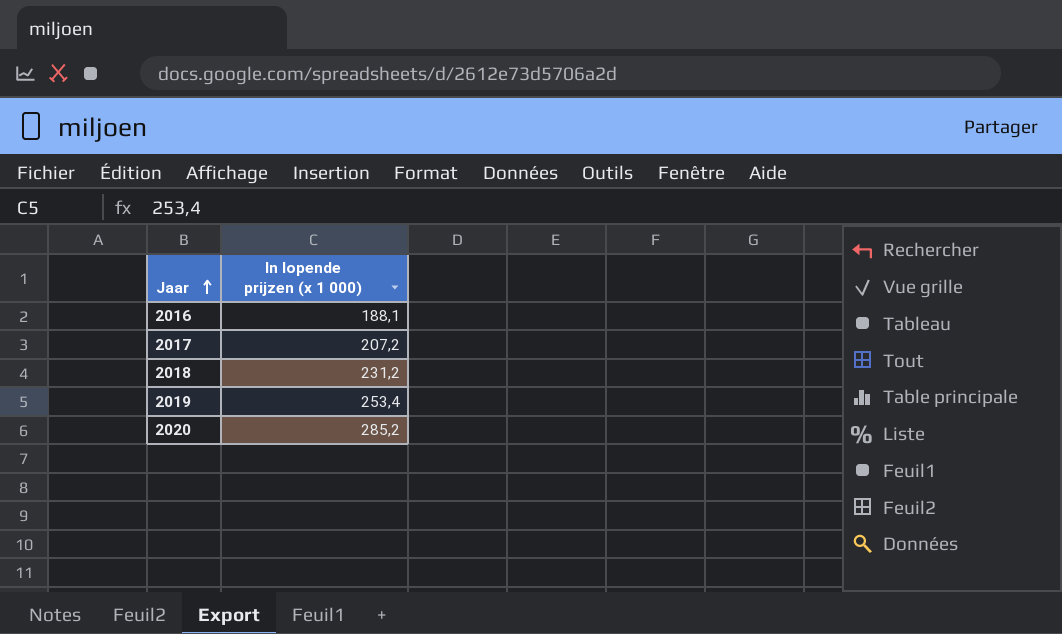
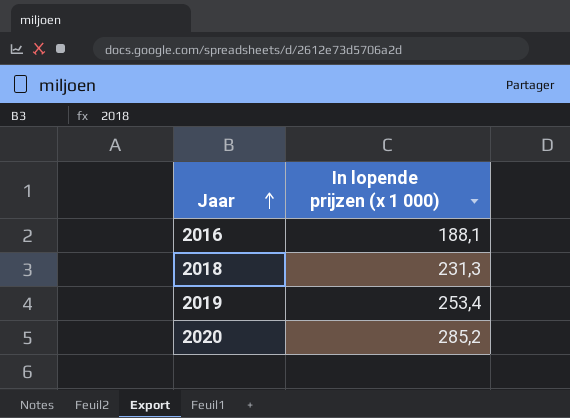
row 2017: 207,2 -> none
2018 | In lopende prijzen (x 1 000): 231,2 -> 231,3

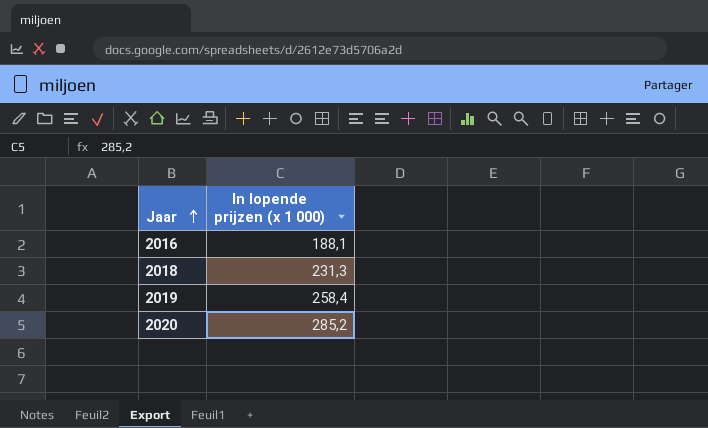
2019 | In lopende prijzen (x 1 000): 253,4 -> 258,4

